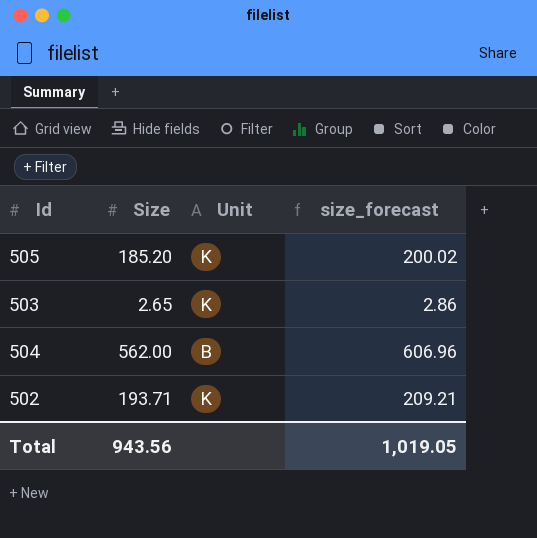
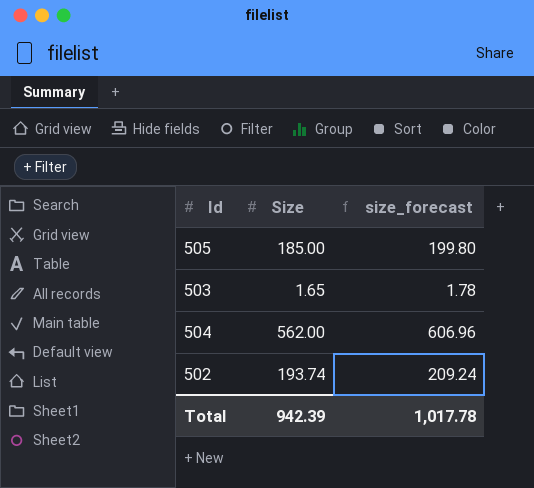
column Unit | position: 3 -> none
505 | Size: 185.20 -> 185.00
505 | size_forecast: 200.02 -> 199.80
503 | Size: 2.65 -> 1.65
503 | size_forecast: 2.86 -> 1.78
502 | Size: 193.71 -> 193.74
502 | size_forecast: 209.21 -> 209.24
Total | Size: 943.56 -> 942.39
Total | size_forecast: 1,019.05 -> 1,017.78

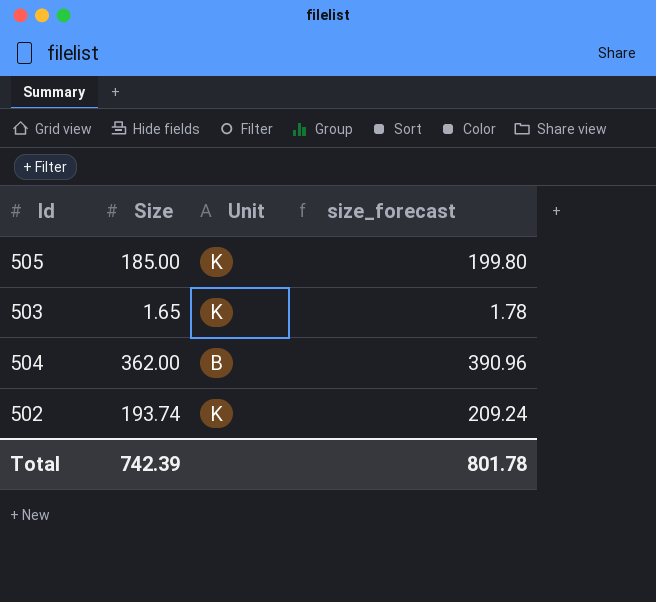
column Unit | position: none -> 3
504 | Size: 562.00 -> 362.00
504 | size_forecast: 606.96 -> 390.96
Total | Size: 942.39 -> 742.39
Total | size_forecast: 1,017.78 -> 801.78

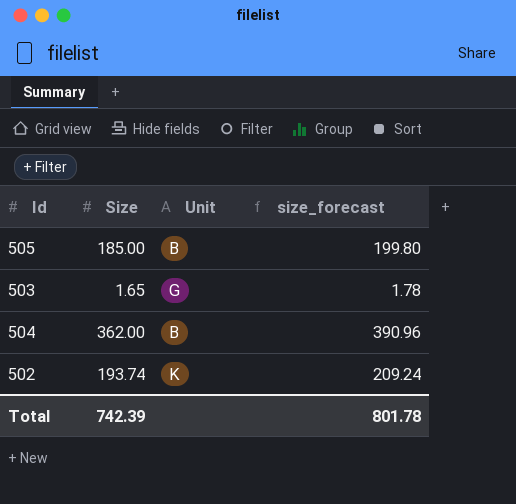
505 | Unit: K -> B
503 | Unit: K -> G

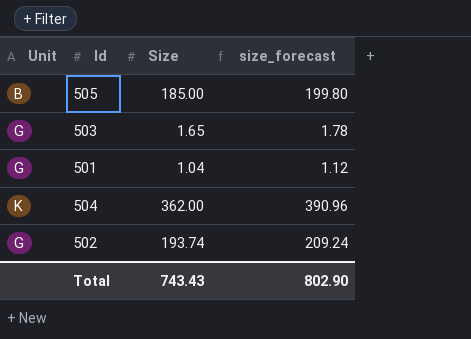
column Unit | position: 3 -> 1
row 501: none -> G | 1.04 | 1.12
504 | Unit: B -> K
502 | Unit: K -> G
Total | Size: 742.39 -> 743.43
Total | size_forecast: 801.78 -> 802.90

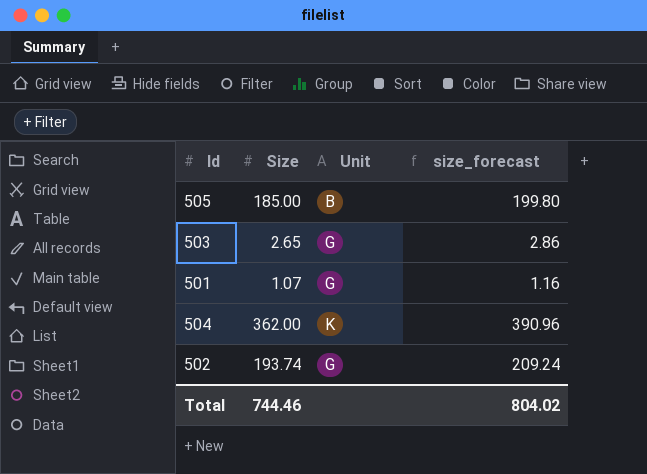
column Unit | position: 1 -> 3
503 | Size: 1.65 -> 2.65
503 | size_forecast: 1.78 -> 2.86
501 | Size: 1.04 -> 1.07
501 | size_forecast: 1.12 -> 1.16
Total | Size: 743.43 -> 744.46
Total | size_forecast: 802.90 -> 804.02

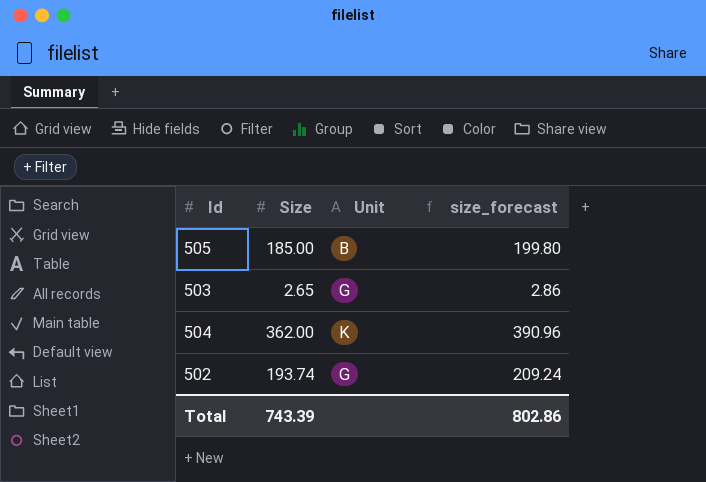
row 501: 1.07 | G | 1.16 -> none
Total | Size: 744.46 -> 743.39
Total | size_forecast: 804.02 -> 802.86

